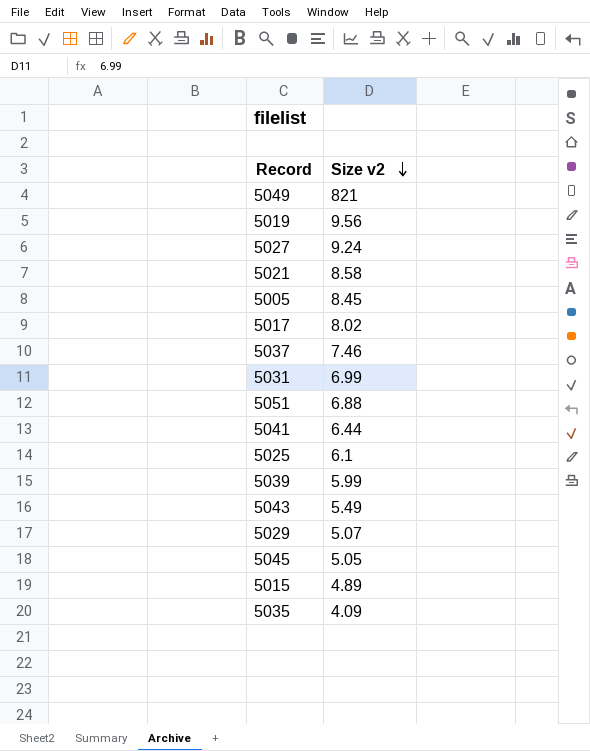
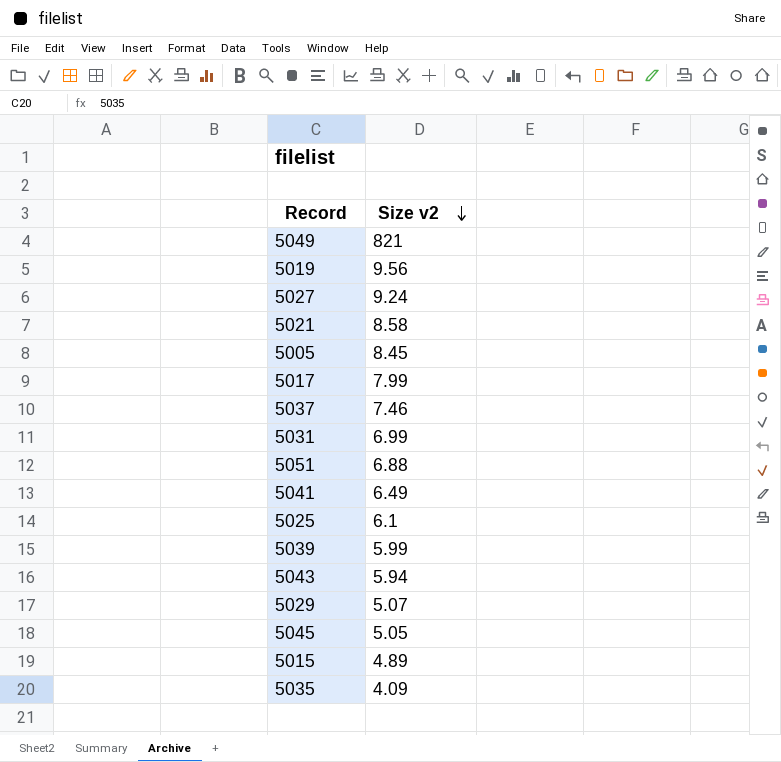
5017 | Size v2: 8.02 -> 7.99
5041 | Size v2: 6.44 -> 6.49
5043 | Size v2: 5.49 -> 5.94

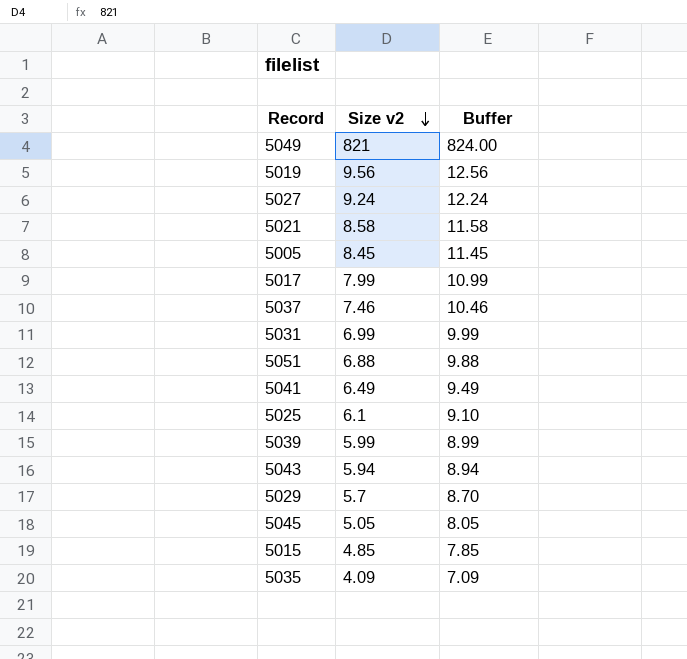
column Buffer | formula: none -> [Size v2] + 3
5029 | Size v2: 5.07 -> 5.7
5015 | Size v2: 4.89 -> 4.85

